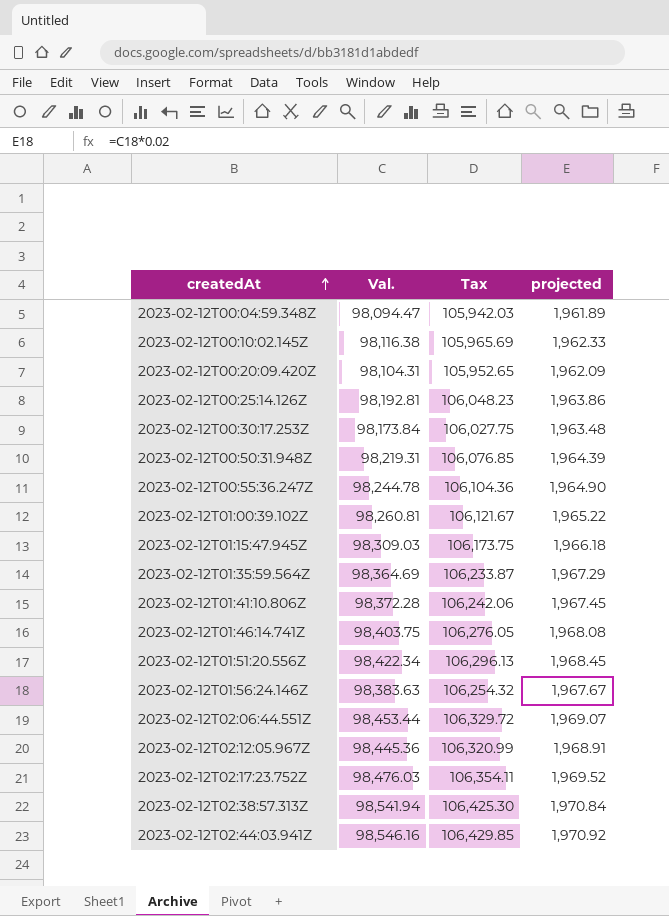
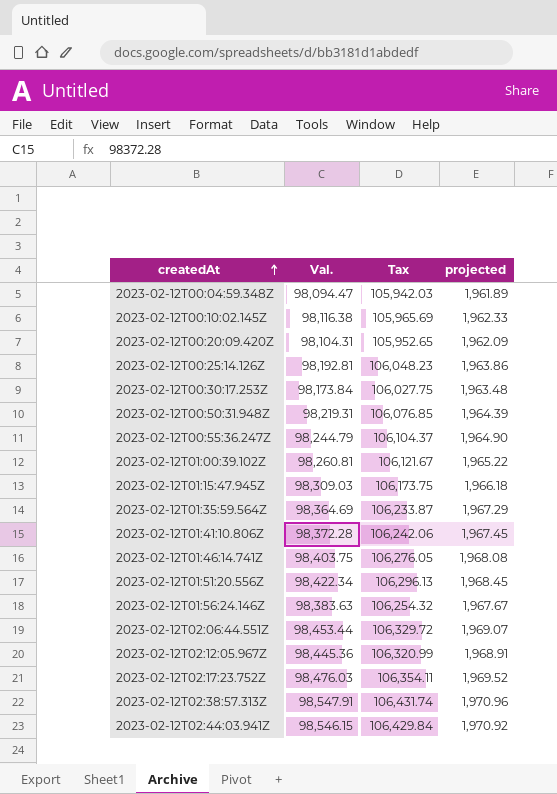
2023-02-12T00:55:36.247Z | Val.: 98,244.78 -> 98,244.79
2023-02-12T00:55:36.247Z | Tax: 106,104.36 -> 106,104.37
2023-02-12T02:38:57.313Z | Val.: 98,541.94 -> 98,547.91
2023-02-12T02:38:57.313Z | Tax: 106,425.30 -> 106,431.74
2023-02-12T02:38:57.313Z | projected: 1,970.84 -> 1,970.96
2023-02-12T02:44:03.941Z | Val.: 98,546.16 -> 98,546.15
2023-02-12T02:44:03.941Z | Tax: 106,429.85 -> 106,429.84

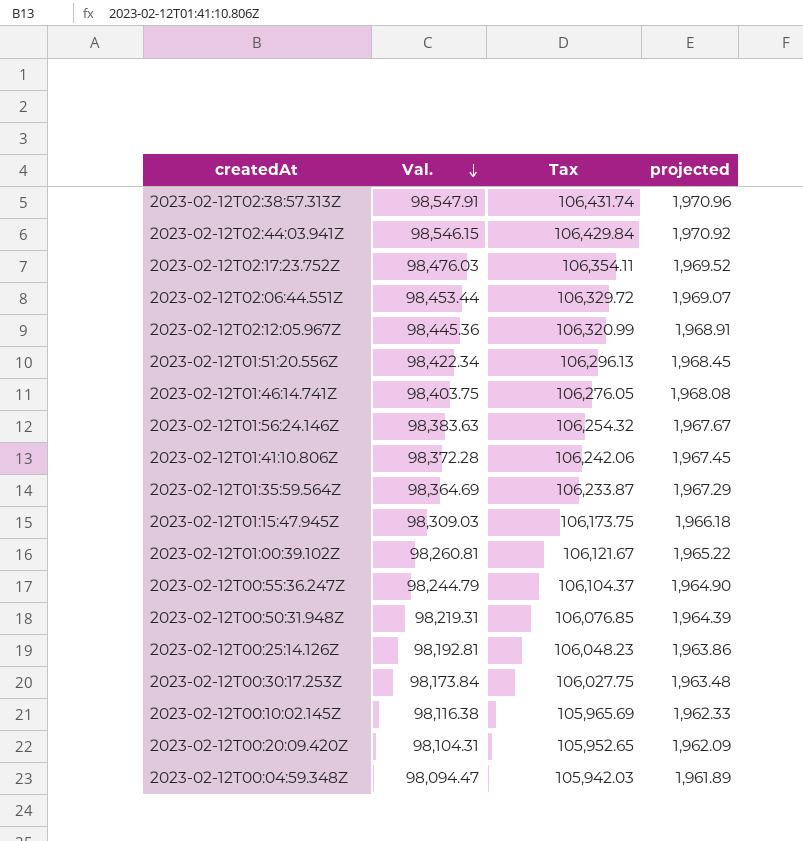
row order: createdAt ascending -> Val. descending

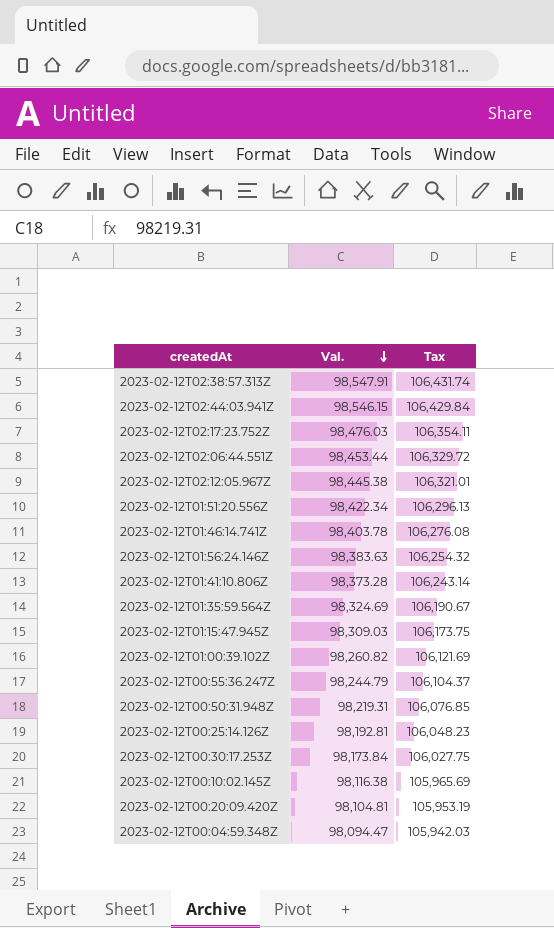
column projected | formula: [Val.] * 0.02 -> none
2023-02-12T02:12:05.967Z | Val.: 98,445.36 -> 98,445.38
2023-02-12T02:12:05.967Z | Tax: 106,320.99 -> 106,321.01
2023-02-12T01:46:14.741Z | Val.: 98,403.75 -> 98,403.78
2023-02-12T01:46:14.741Z | Tax: 106,276.05 -> 106,276.08
2023-02-12T01:41:10.806Z | Val.: 98,372.28 -> 98,373.28
2023-02-12T01:41:10.806Z | Tax: 106,242.06 -> 106,243.14
2023-02-12T01:35:59.564Z | Val.: 98,364.69 -> 98,324.69
2023-02-12T01:35:59.564Z | Tax: 106,233.87 -> 106,190.67
2023-02-12T01:00:39.102Z | Val.: 98,260.81 -> 98,260.82
2023-02-12T01:00:39.102Z | Tax: 106,121.67 -> 106,121.69
2023-02-12T00:20:09.420Z | Val.: 98,104.31 -> 98,104.81
2023-02-12T00:20:09.420Z | Tax: 105,952.65 -> 105,953.19

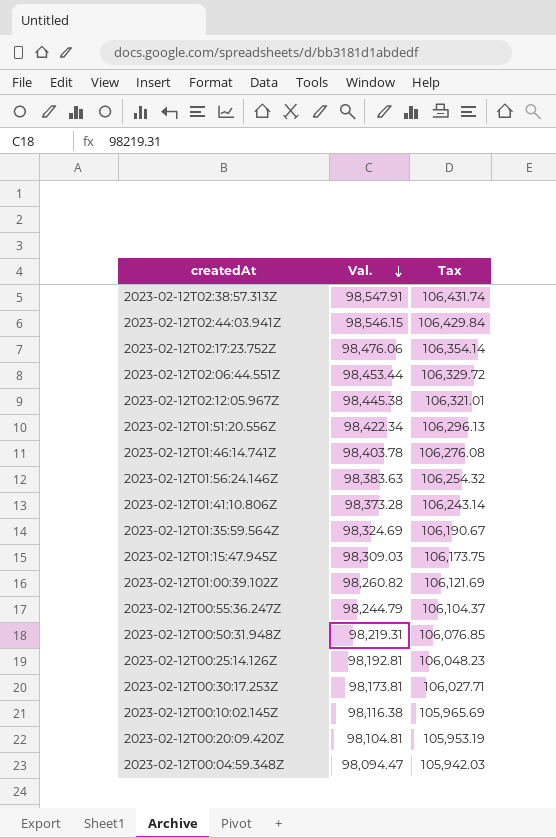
2023-02-12T02:17:23.752Z | Val.: 98,476.03 -> 98,476.06
2023-02-12T02:17:23.752Z | Tax: 106,354.11 -> 106,354.14
2023-02-12T00:30:17.253Z | Val.: 98,173.84 -> 98,173.81
2023-02-12T00:30:17.253Z | Tax: 106,027.75 -> 106,027.71

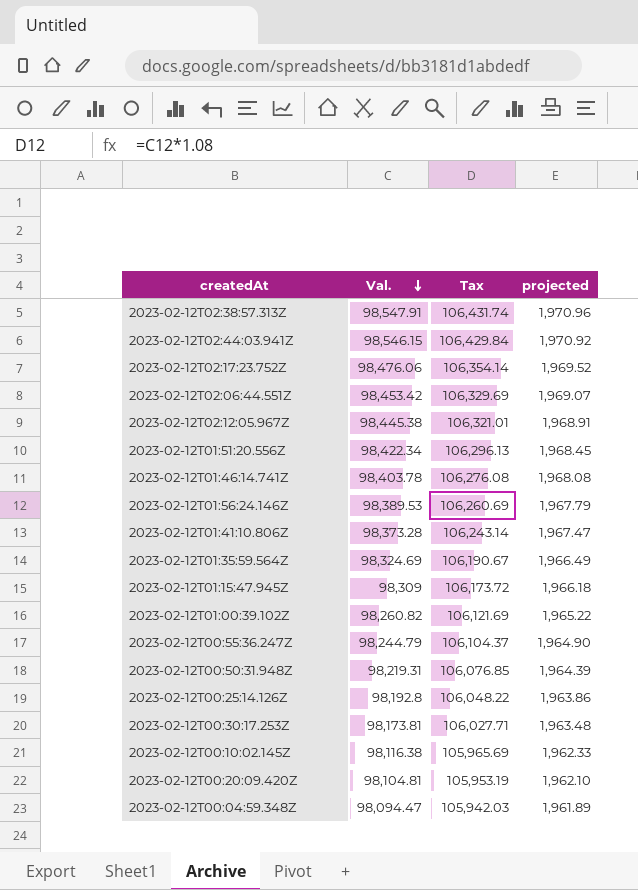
column projected | formula: none -> [Val.] * 0.02
2023-02-12T02:06:44.551Z | Val.: 98,453.44 -> 98,453.42
2023-02-12T02:06:44.551Z | Tax: 106,329.72 -> 106,329.69
2023-02-12T01:56:24.146Z | Val.: 98,383.63 -> 98,389.53
2023-02-12T01:56:24.146Z | Tax: 106,254.32 -> 106,260.69
2023-02-12T01:15:47.945Z | Val.: 98,309.03 -> 98,309
2023-02-12T01:15:47.945Z | Tax: 106,173.75 -> 106,173.72
2023-02-12T00:25:14.126Z | Val.: 98,192.81 -> 98,192.8
2023-02-12T00:25:14.126Z | Tax: 106,048.23 -> 106,048.22

